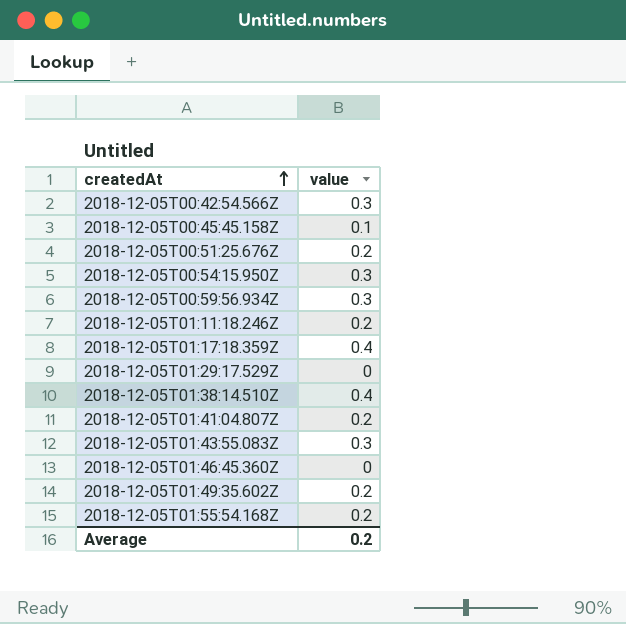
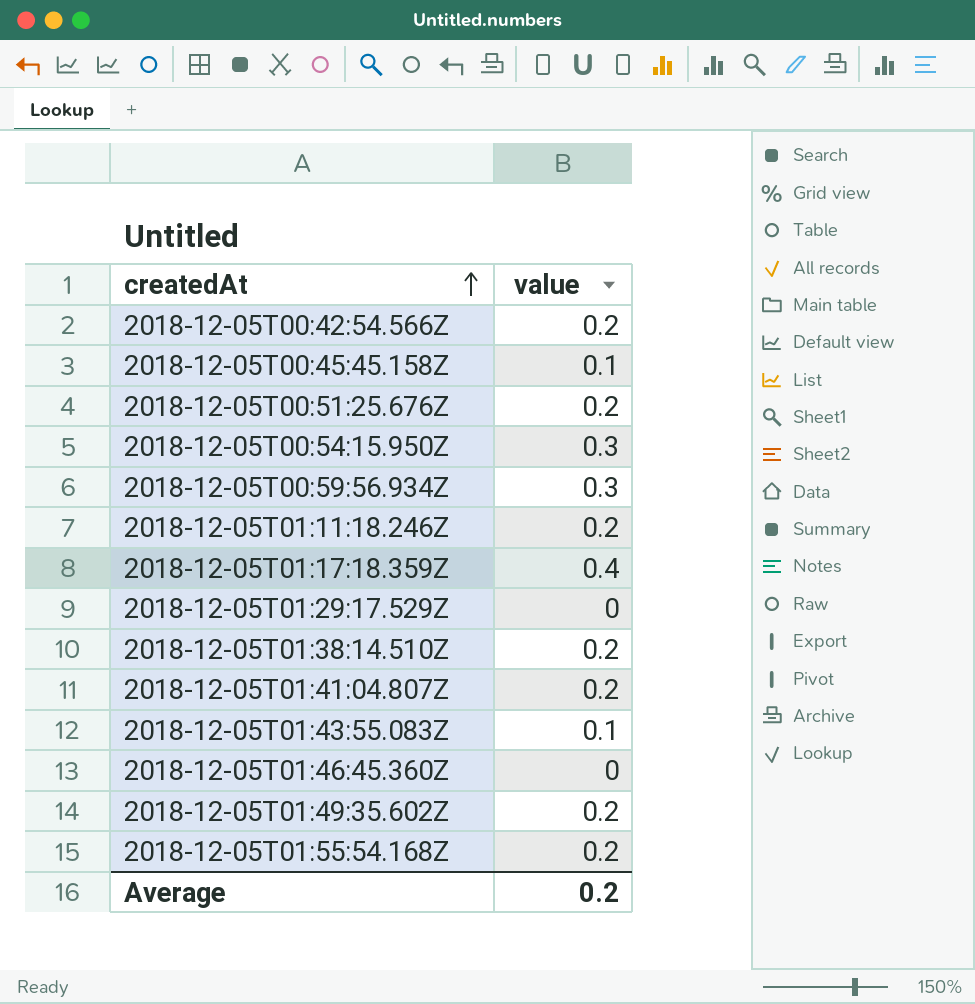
2018-12-05T00:42:54.566Z | value: 0.3 -> 0.2
2018-12-05T01:38:14.510Z | value: 0.4 -> 0.2
2018-12-05T01:43:55.083Z | value: 0.3 -> 0.1

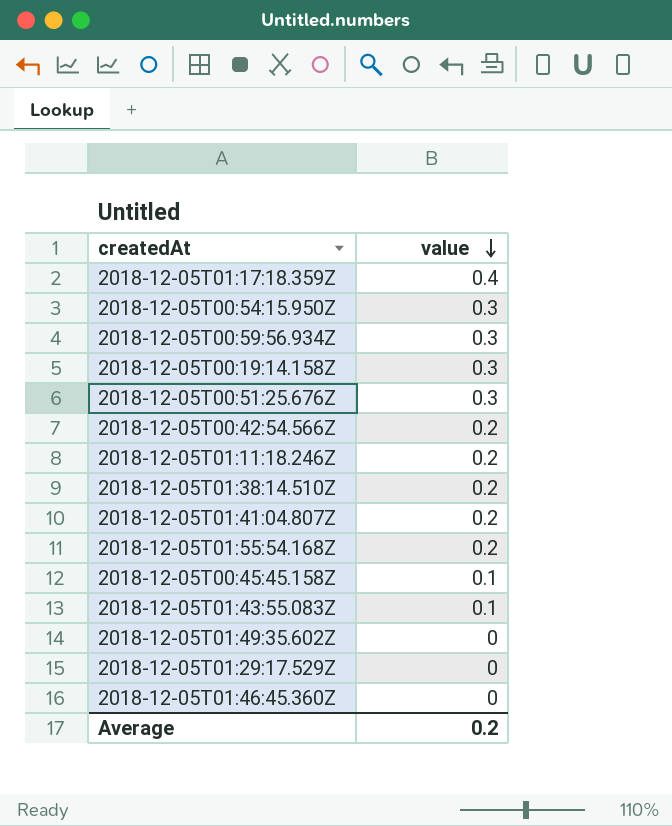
row order: createdAt ascending -> value descending
row 2018-12-05T00:19:14.158Z: none -> 0.3
2018-12-05T00:51:25.676Z | value: 0.2 -> 0.3
2018-12-05T01:49:35.602Z | value: 0.2 -> 0

